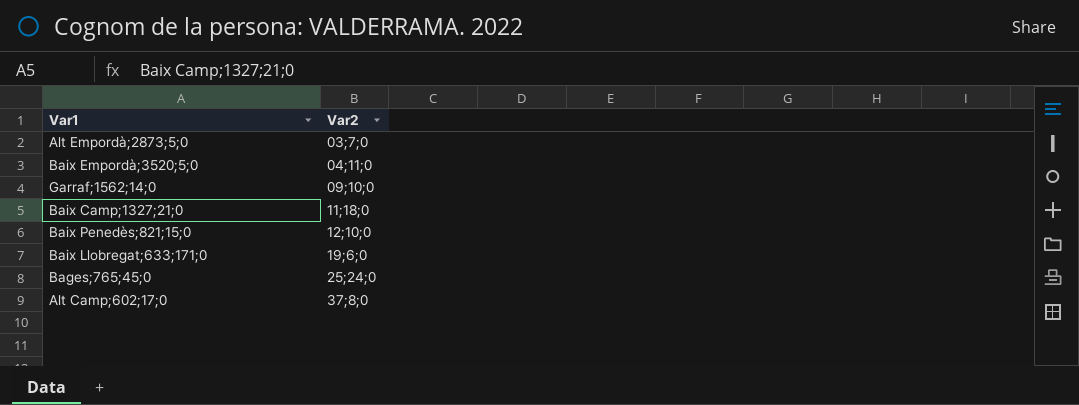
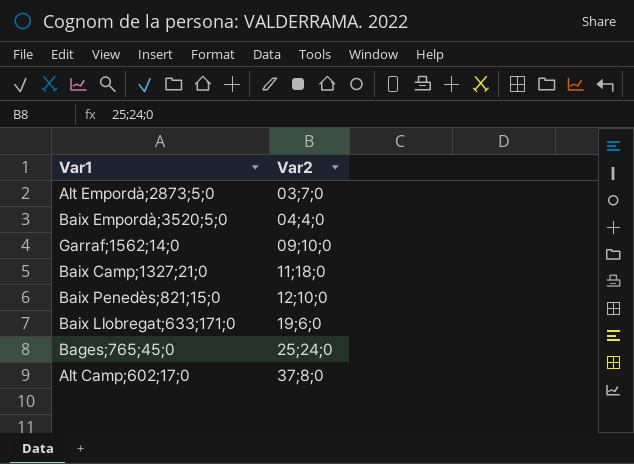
Baix Empordà;3520;5;0 | Var2: 04;11;0 -> 04;4;0

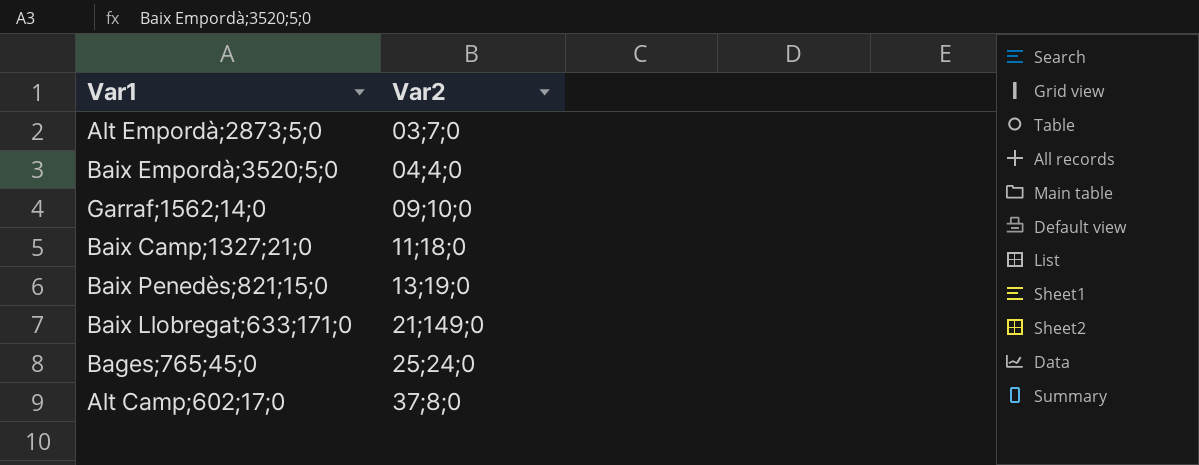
Baix Penedès;821;15;0 | Var2: 12;10;0 -> 13;19;0
Baix Llobregat;633;171;0 | Var2: 19;6;0 -> 21;149;0

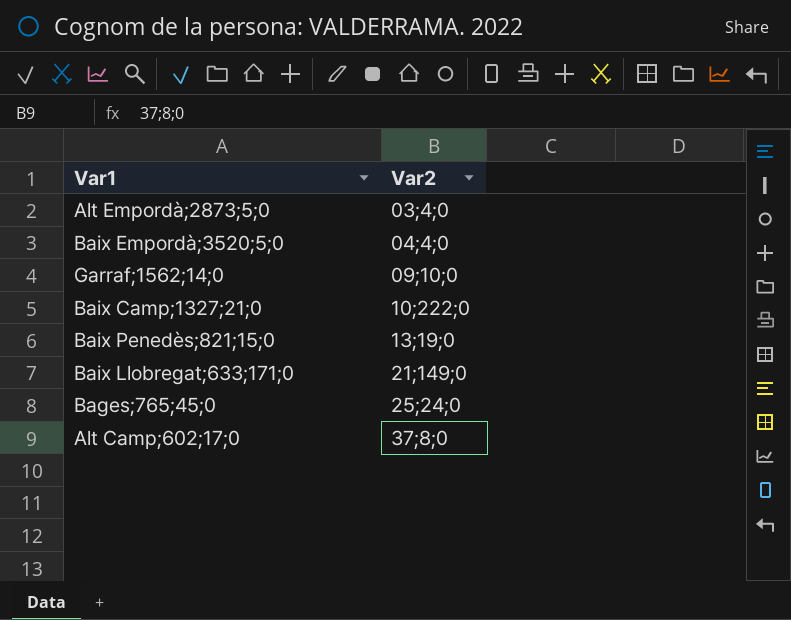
Alt Empordà;2873;5;0 | Var2: 03;7;0 -> 03;4;0
Baix Camp;1327;21;0 | Var2: 11;18;0 -> 10;222;0

